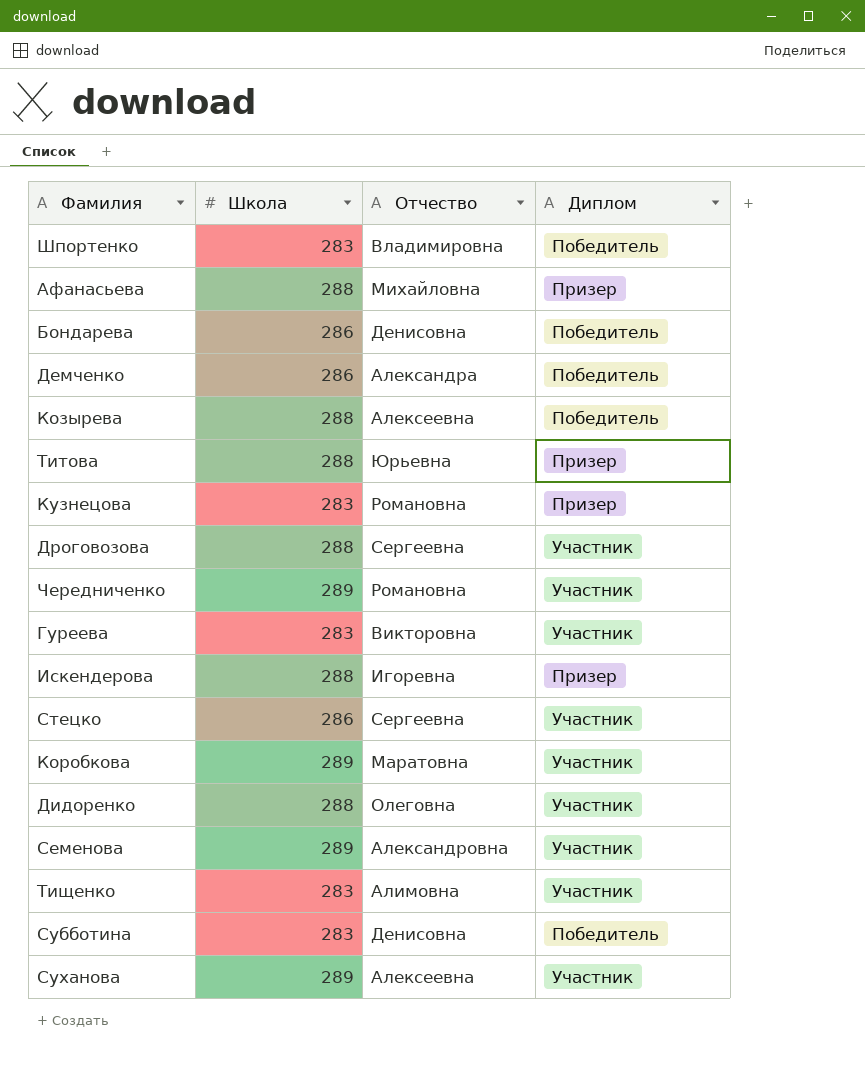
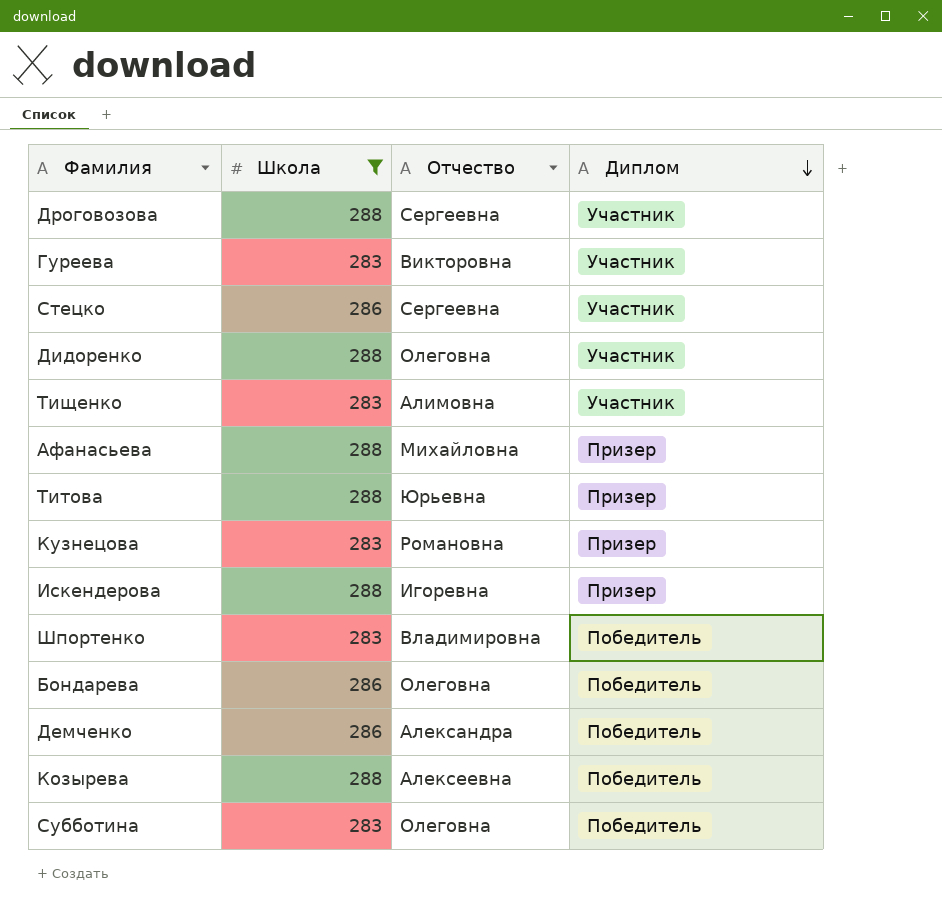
filter: none -> Школа != 289
row order: none -> Диплом descending
Бондарева | Отчество: Денисовна -> Олеговна
Субботина | Отчество: Денисовна -> Олеговна

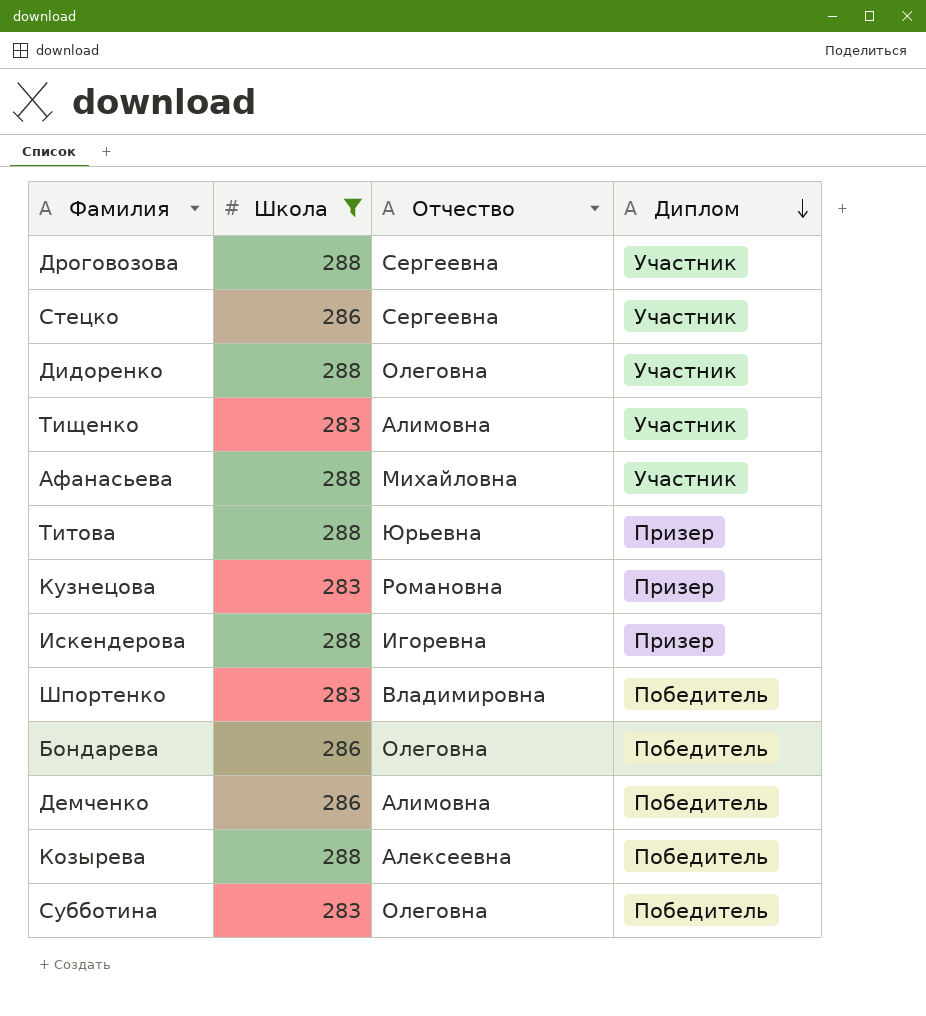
row Гуреева: 283 | Викторовна | Участник -> none
Афанасьева | Диплом: Призер -> Участник
Демченко | Отчество: Александра -> Алимовна

